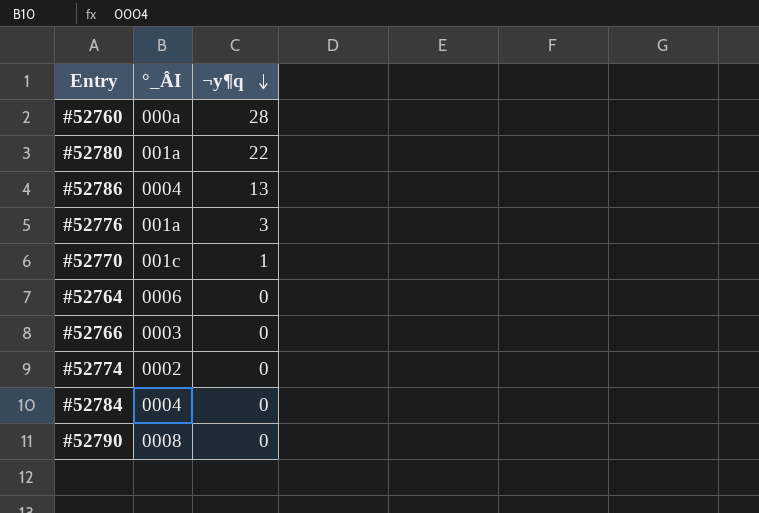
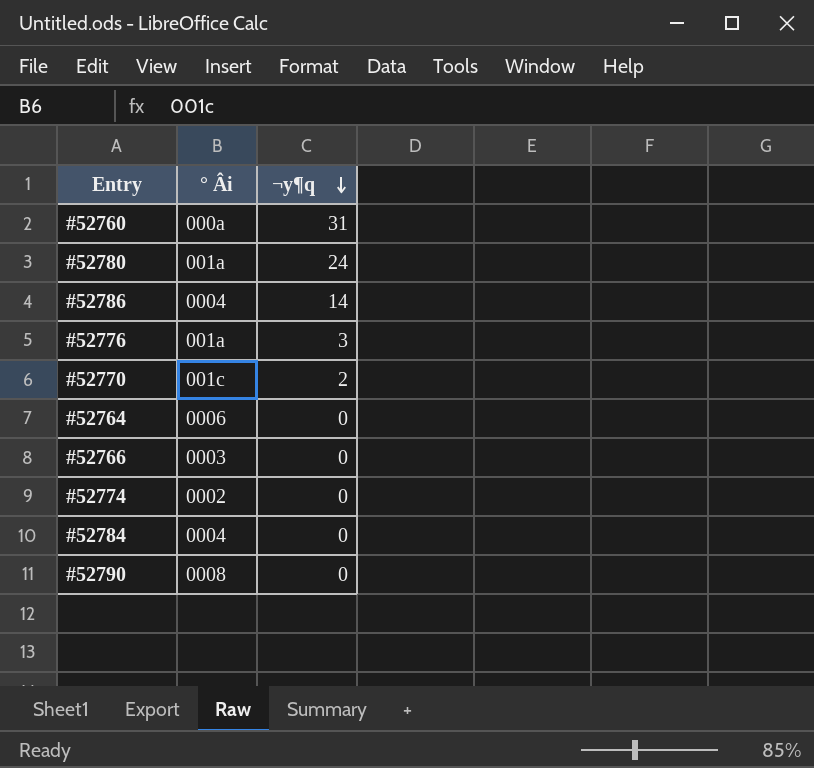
column name: °_ÂI -> ° Âi
#52760 | ¬y¶q: 28 -> 31
#52780 | ¬y¶q: 22 -> 24
#52786 | ¬y¶q: 13 -> 14
#52770 | ¬y¶q: 1 -> 2

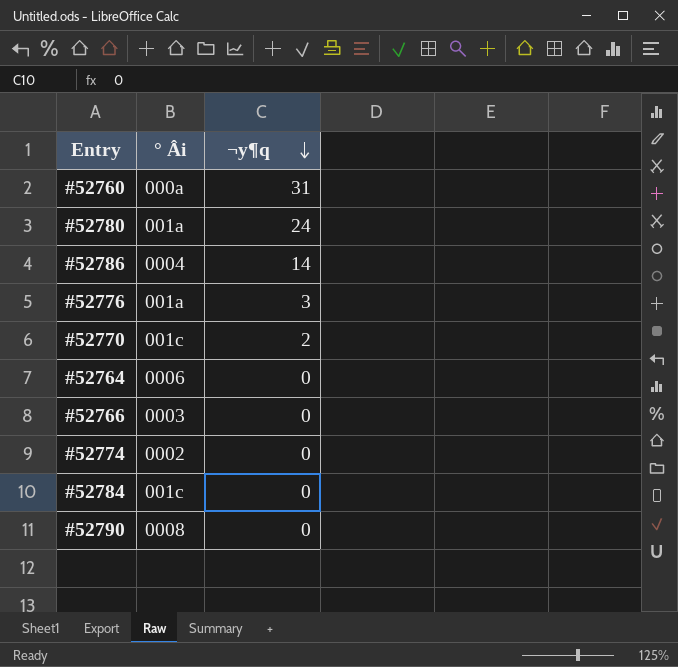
#52784 | ° Âi: 0004 -> 001c

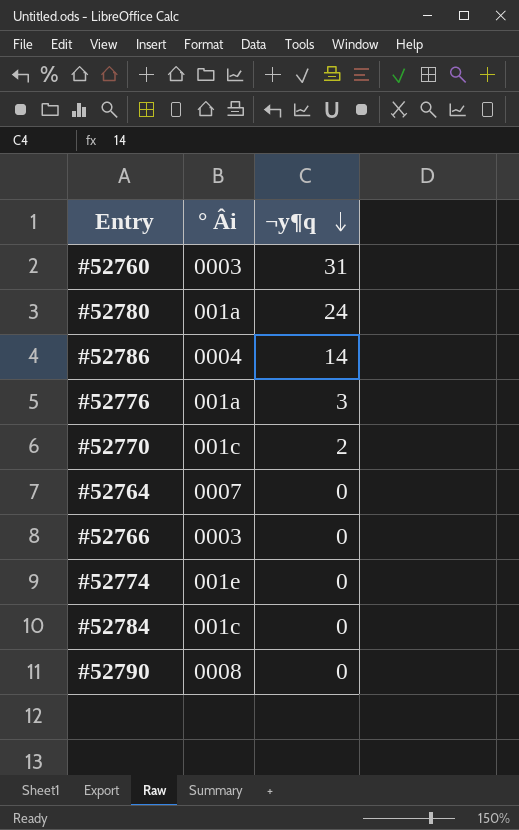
#52760 | ° Âi: 000a -> 0003
#52764 | ° Âi: 0006 -> 0007
#52774 | ° Âi: 0002 -> 001e

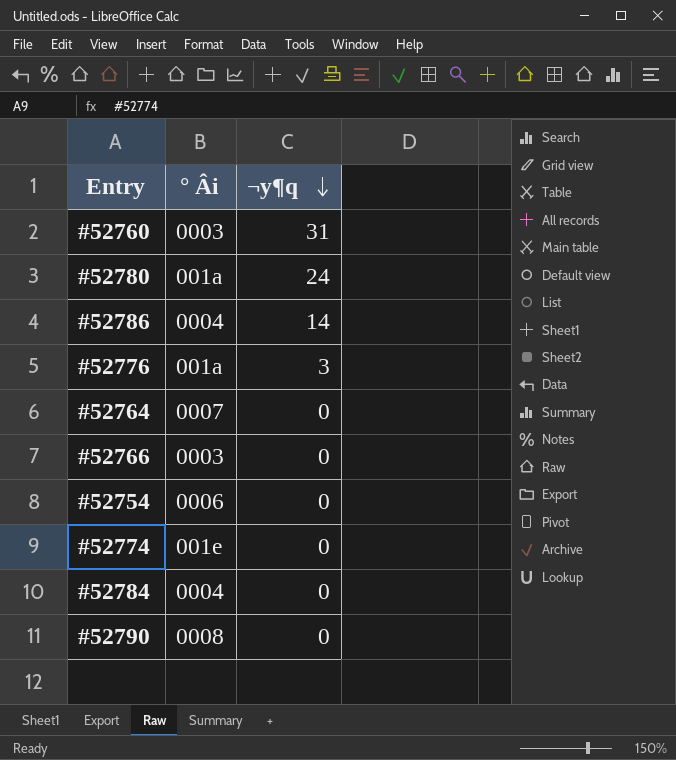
row #52770: 001c | 2 -> none
row #52754: none -> 0006 | 0
#52784 | ° Âi: 001c -> 0004

